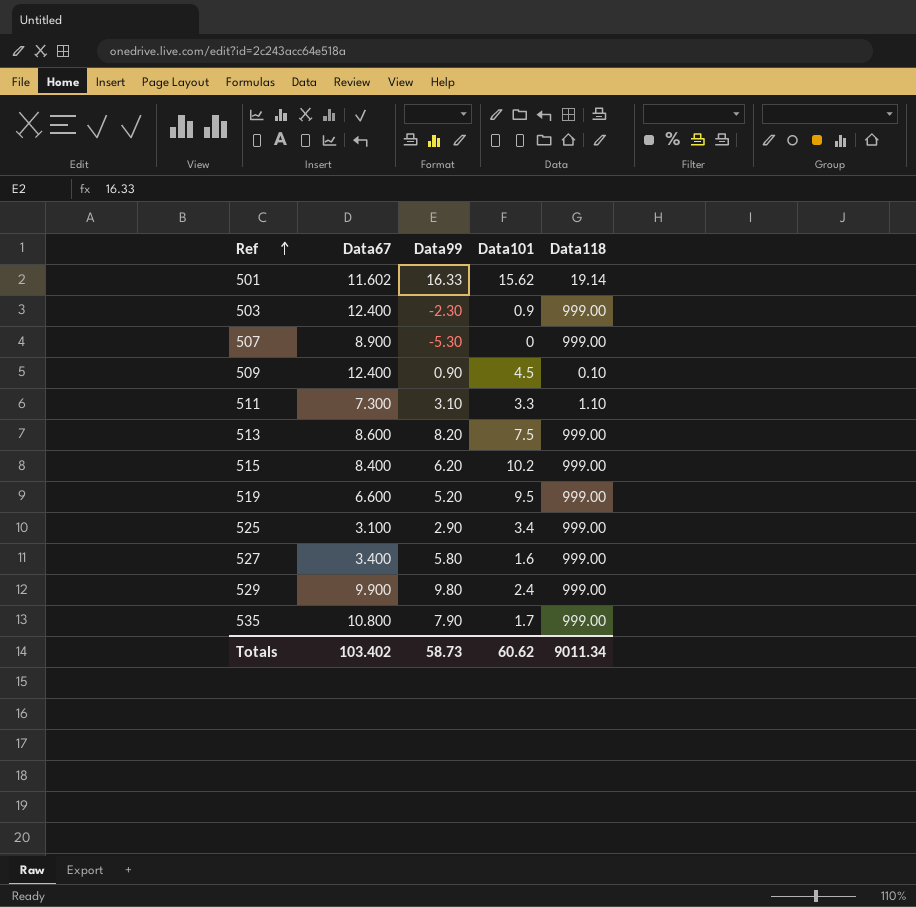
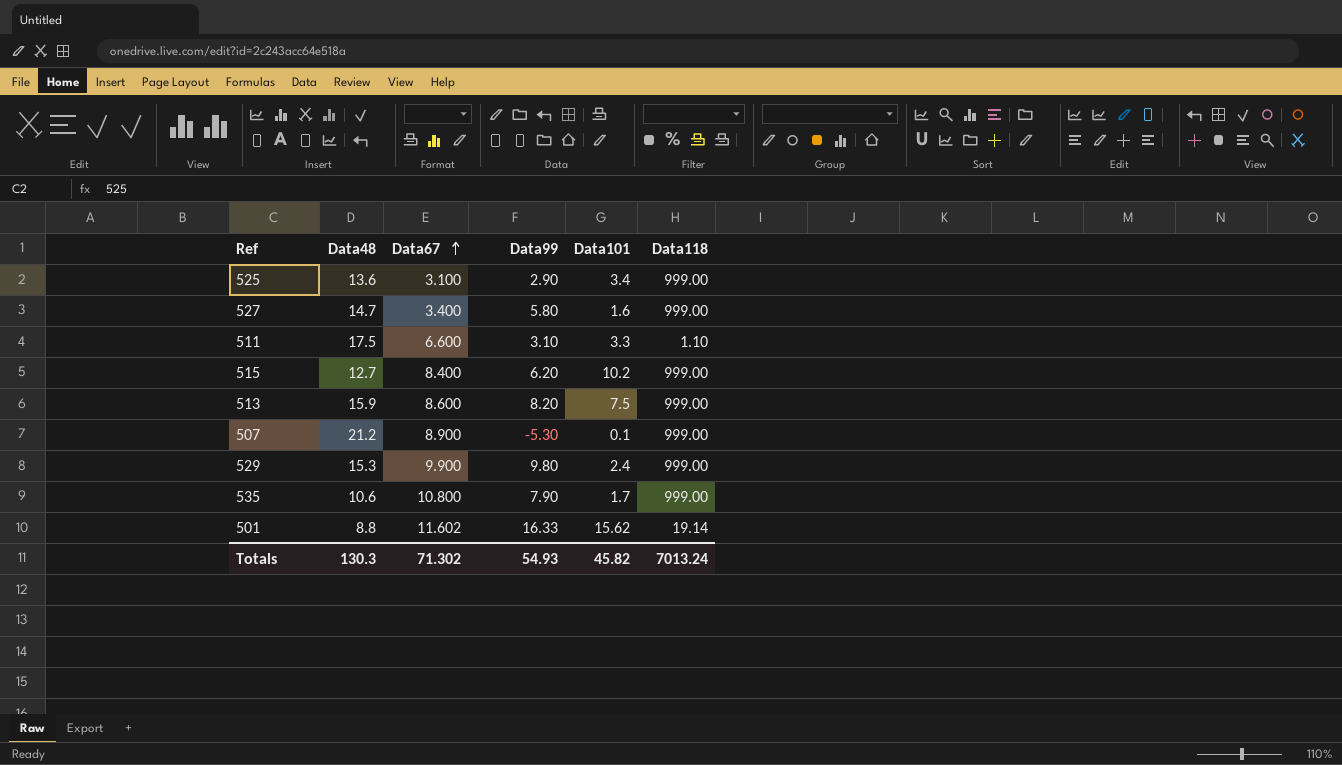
row order: Ref ascending -> Data67 ascending
column Data48 | position: none -> 2
row 503: 12.400 | -2.30 | 0.9 | 999.00 -> none
row 509: 12.400 | 0.90 | 4.5 | 0.10 -> none
row 519: 6.600 | 5.20 | 9.5 | 999.00 -> none
511 | Data67: 7.300 -> 6.600
507 | Data101: 0 -> 0.1
Totals | Data67: 103.402 -> 71.302
Totals | Data99: 58.73 -> 54.93
Totals | Data101: 60.62 -> 45.82
Totals | Data118: 9011.34 -> 7013.24

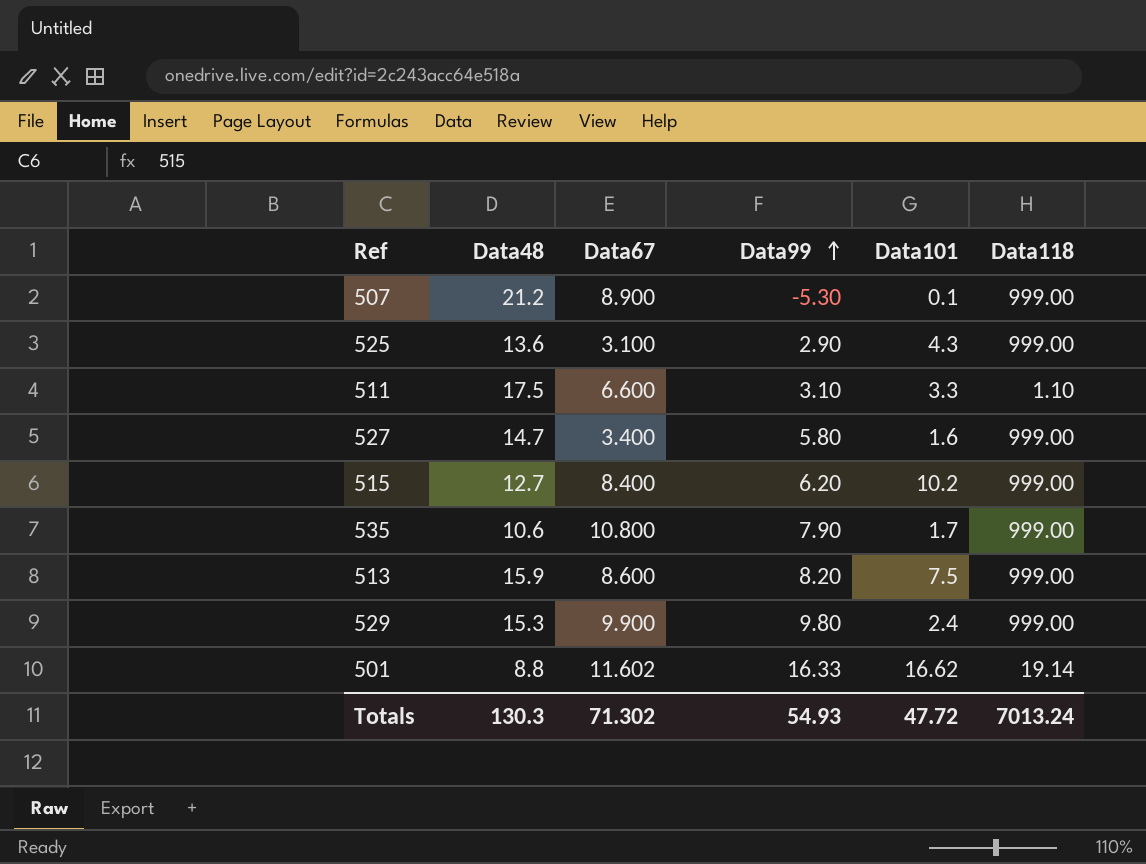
row order: Data67 ascending -> Data99 ascending
525 | Data101: 3.4 -> 4.3
501 | Data101: 15.62 -> 16.62
Totals | Data101: 45.82 -> 47.72

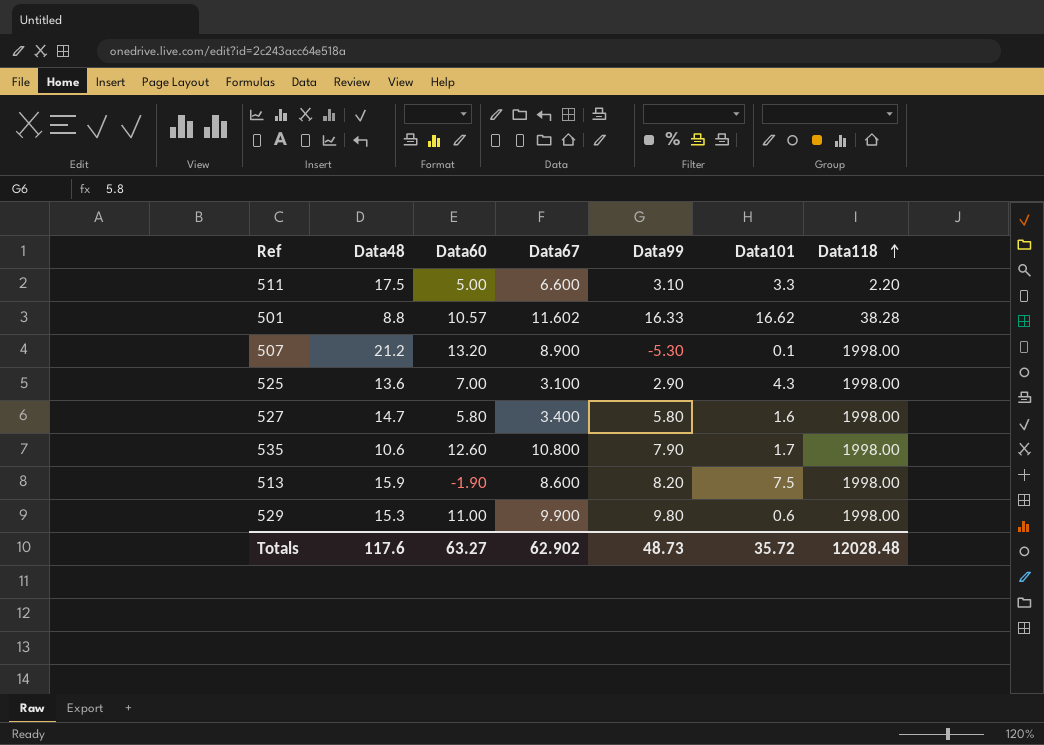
row order: Data99 ascending -> Data118 ascending
column Data60 | position: none -> 3
row 515: 12.7 | 8.400 | 6.20 | 10.2 | 999.00 -> none
511 | Data118: 1.10 -> 2.20
501 | Data118: 19.14 -> 38.28
507 | Data118: 999.00 -> 1998.00
525 | Data118: 999.00 -> 1998.00
527 | Data118: 999.00 -> 1998.00
535 | Data118: 999.00 -> 1998.00
513 | Data118: 999.00 -> 1998.00
529 | Data101: 2.4 -> 0.6
529 | Data118: 999.00 -> 1998.00
Totals | Data48: 130.3 -> 117.6
Totals | Data67: 71.302 -> 62.902
Totals | Data99: 54.93 -> 48.73
Totals | Data101: 47.72 -> 35.72
Totals | Data118: 7013.24 -> 12028.48

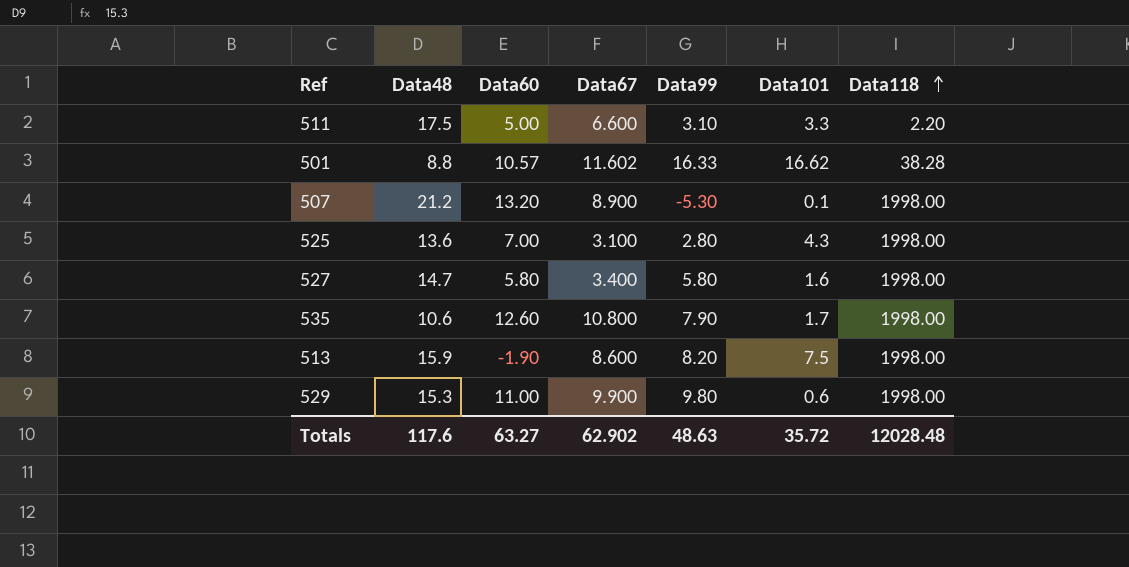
525 | Data99: 2.90 -> 2.80
Totals | Data99: 48.73 -> 48.63

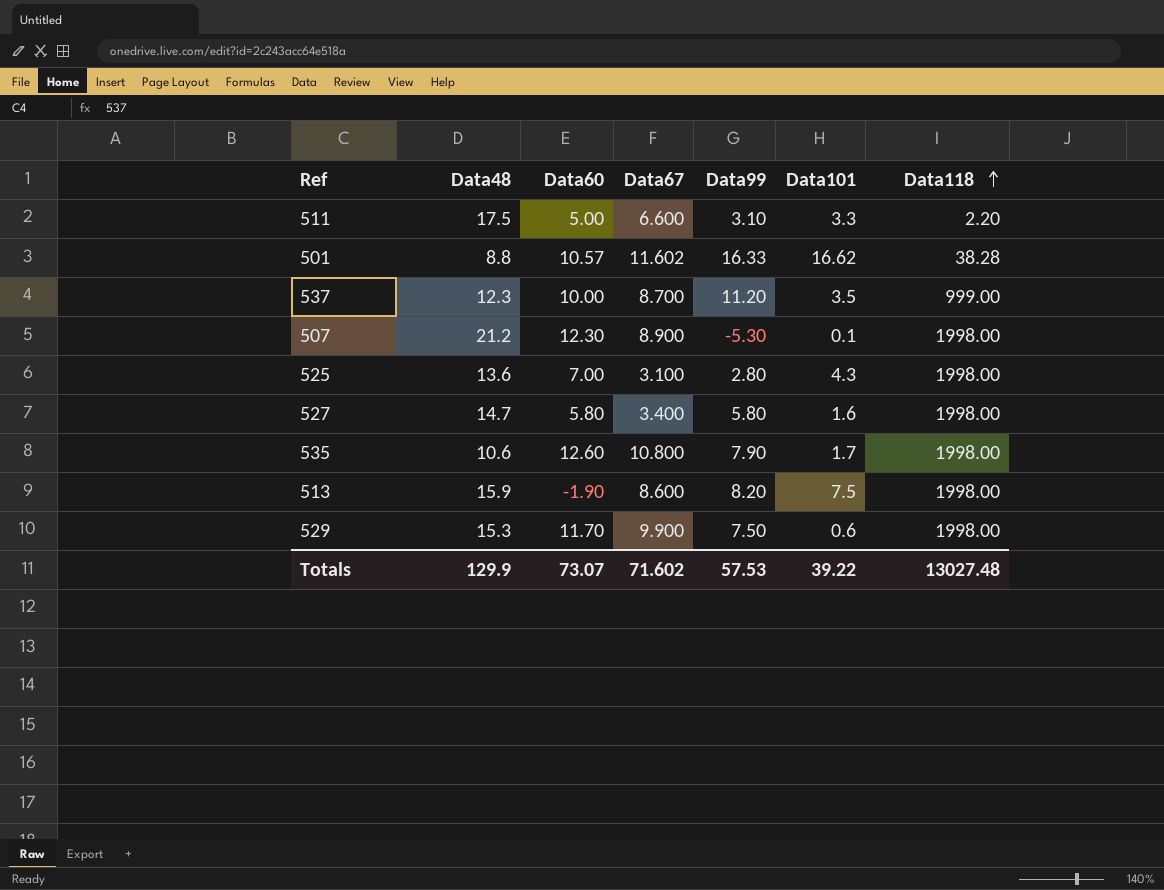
row 537: none -> 12.3 | 10.00 | 8.700 | 11.20 | 3.5 | 999.00
507 | Data60: 13.20 -> 12.30
529 | Data60: 11.00 -> 11.70
529 | Data99: 9.80 -> 7.50
Totals | Data48: 117.6 -> 129.9
Totals | Data60: 63.27 -> 73.07
Totals | Data67: 62.902 -> 71.602
Totals | Data99: 48.63 -> 57.53
Totals | Data101: 35.72 -> 39.22
Totals | Data118: 12028.48 -> 13027.48

